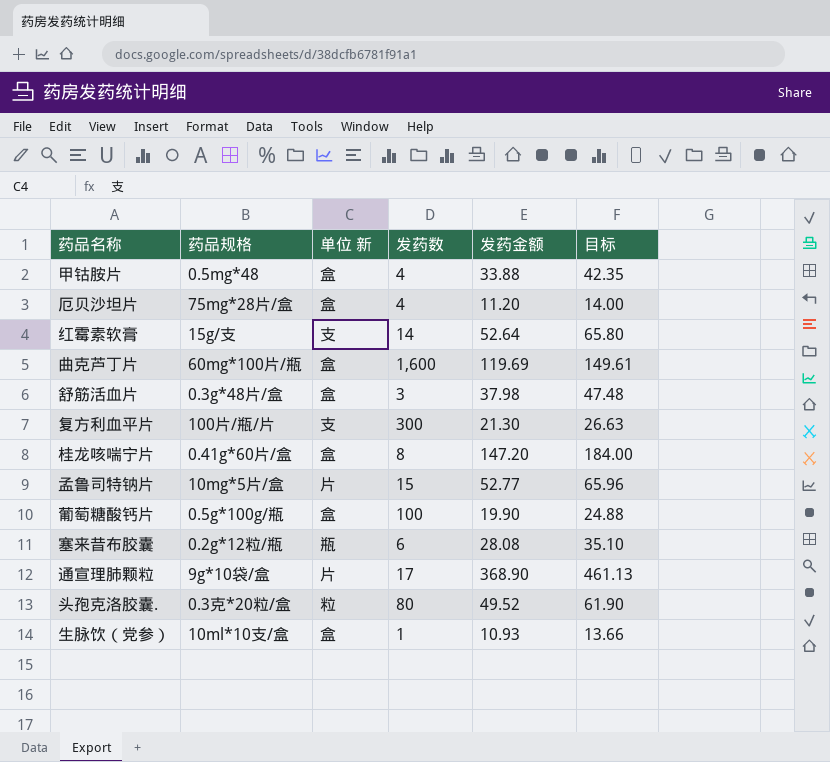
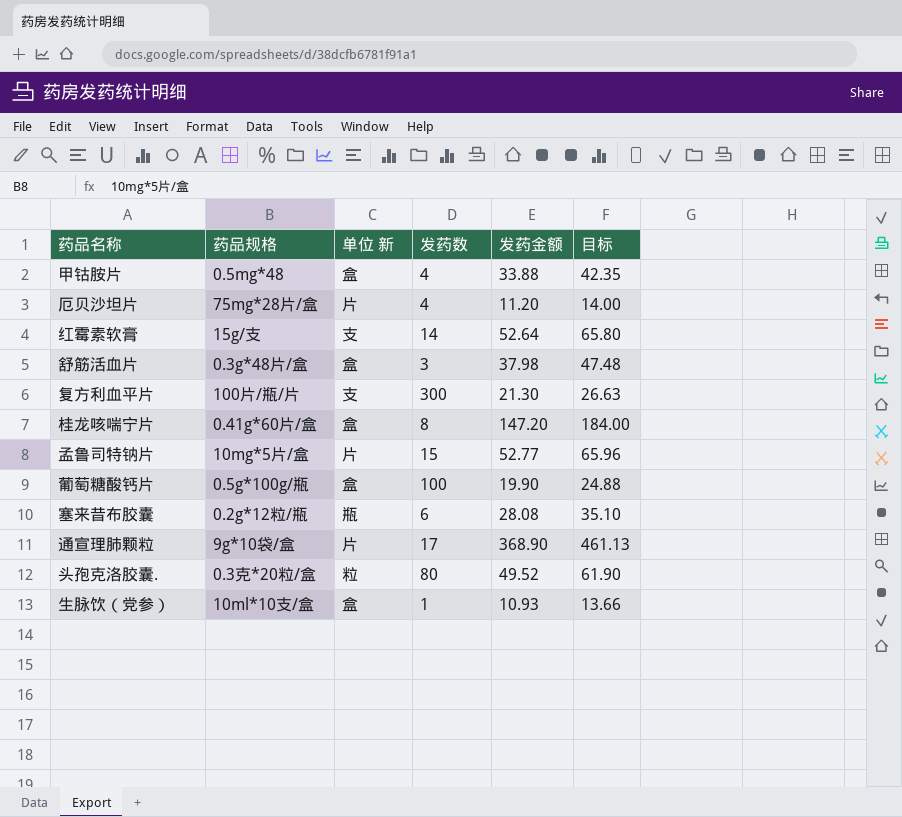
row 曲克芦丁片: 60mg*100片/瓶 | 盒 | 1,600 | 119.69 | 149.61 -> none
厄贝沙坦片 | 单位 新: 盒 -> 片

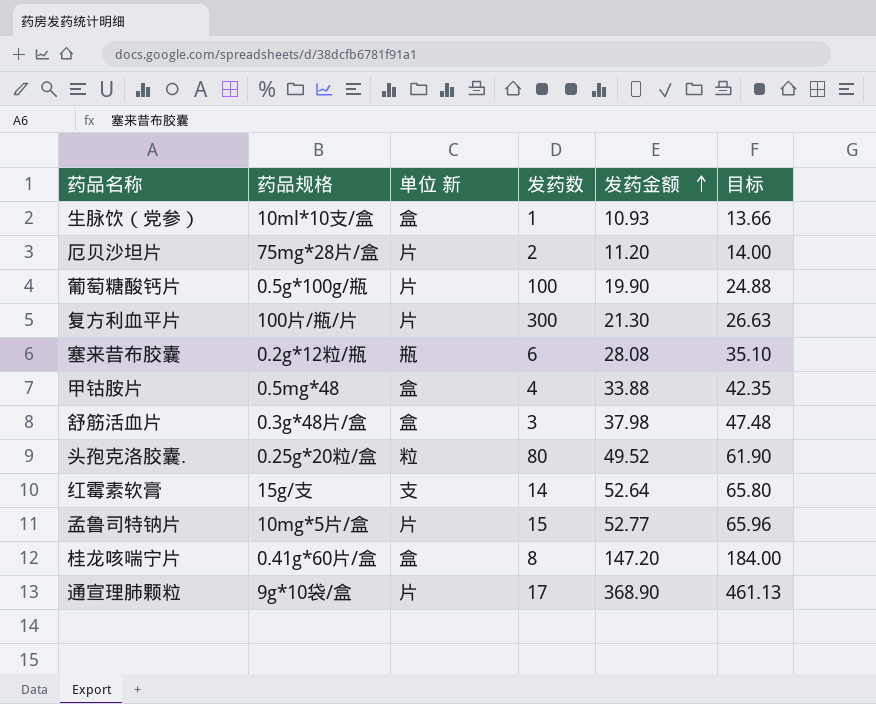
row order: none -> 发药金额 ascending
厄贝沙坦片 | 发药数: 4 -> 2
葡萄糖酸钙片 | 单位 新: 盒 -> 片
复方利血平片 | 单位 新: 支 -> 片
头孢克洛胶囊. | 药品规格: 0.3克*20粒/盒 -> 0.25g*20粒/盒

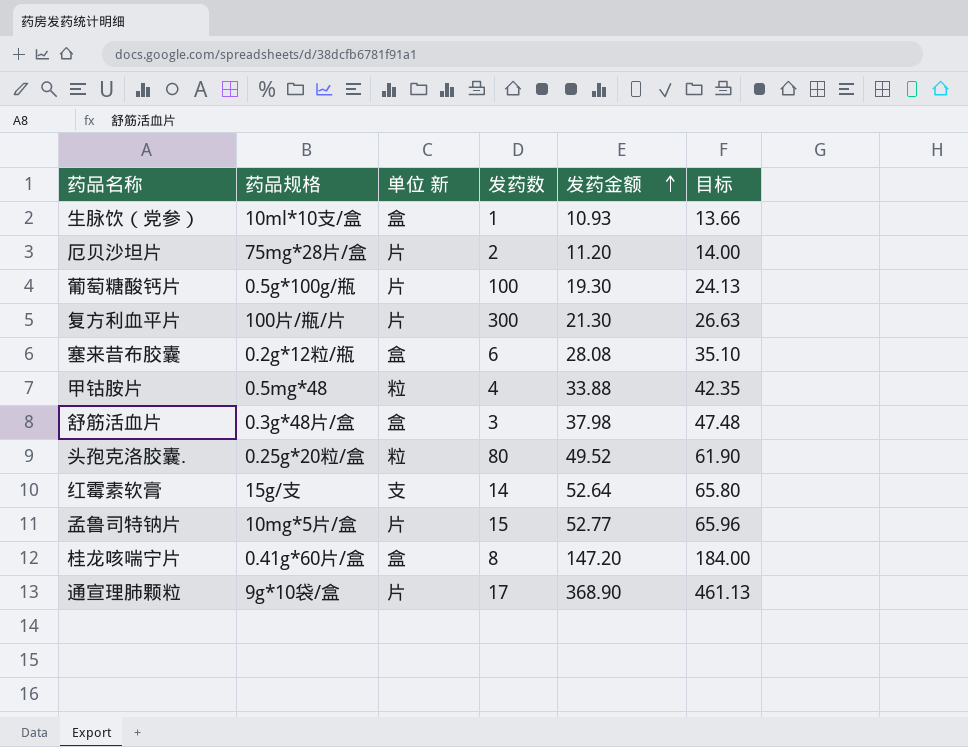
葡萄糖酸钙片 | 发药金额: 19.90 -> 19.30
葡萄糖酸钙片 | 目标: 24.88 -> 24.13
塞来昔布胶囊 | 单位 新: 瓶 -> 盒
甲钴胺片 | 单位 新: 盒 -> 粒

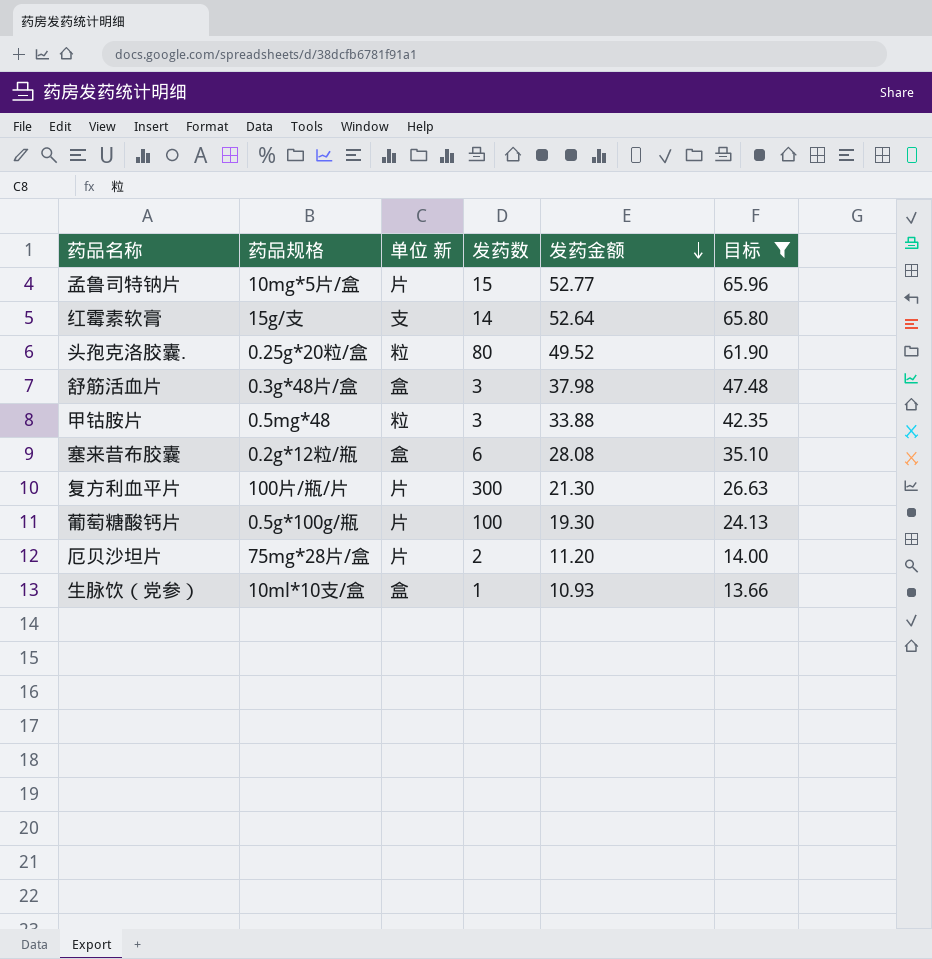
filter: none -> 目标 <= 65.96
row order: 发药金额 ascending -> 发药金额 descending
甲钴胺片 | 发药数: 4 -> 3

